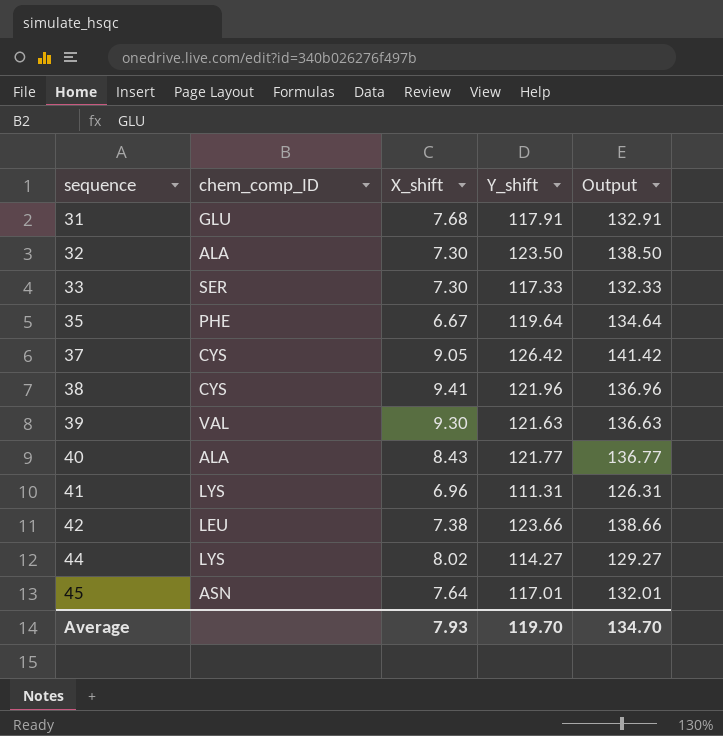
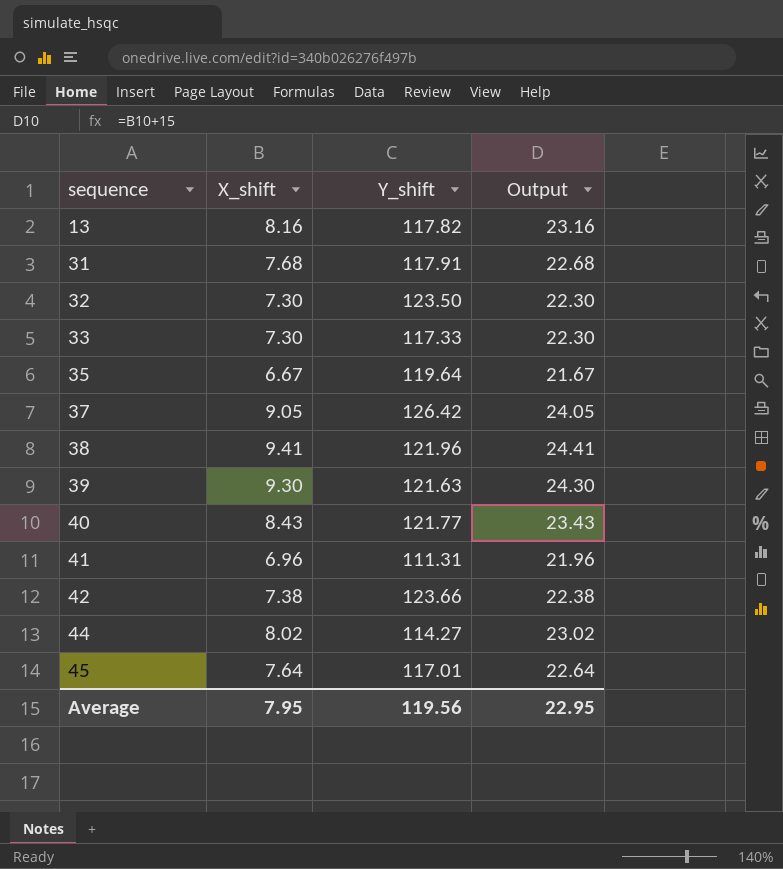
column chem_comp_ID | position: 2 -> none
column Output | formula: [Y_shift] + 15 -> [X_shift] + 15
row 13: none -> 8.16 | 117.82 | 23.16
Average | X_shift: 7.93 -> 7.95
Average | Y_shift: 119.70 -> 119.56
Average | Output: 134.70 -> 22.95

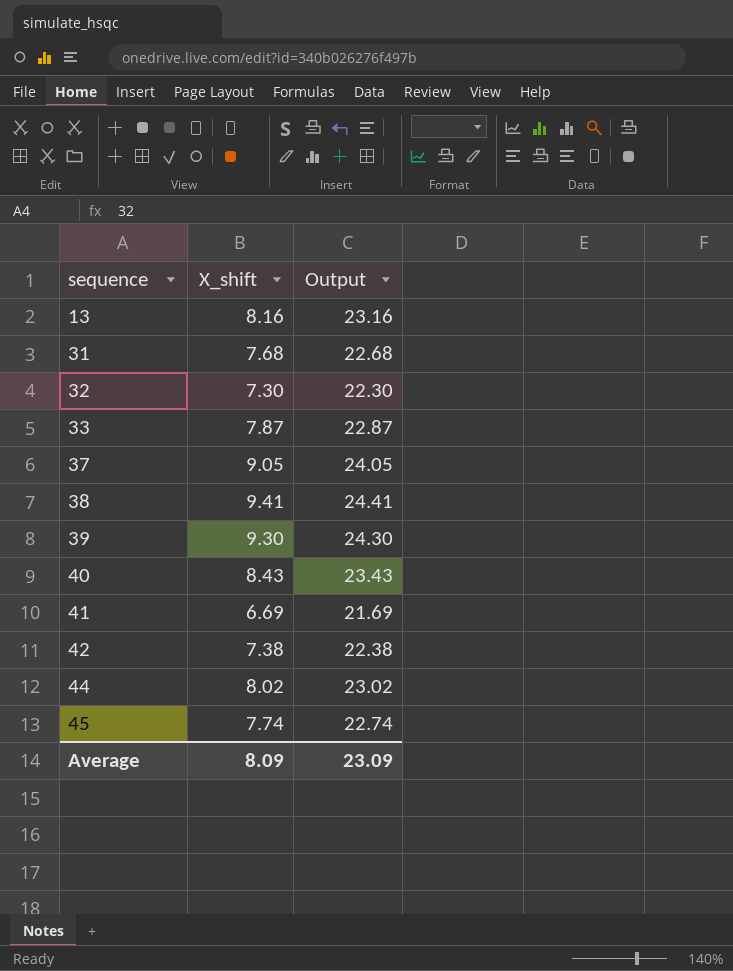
column Y_shift | position: 3 -> none
row 35: 6.67 | 119.64 | 21.67 -> none
33 | X_shift: 7.30 -> 7.87
33 | Output: 22.30 -> 22.87
41 | X_shift: 6.96 -> 6.69
41 | Output: 21.96 -> 21.69
45 | X_shift: 7.64 -> 7.74
45 | Output: 22.64 -> 22.74
Average | X_shift: 7.95 -> 8.09
Average | Output: 22.95 -> 23.09

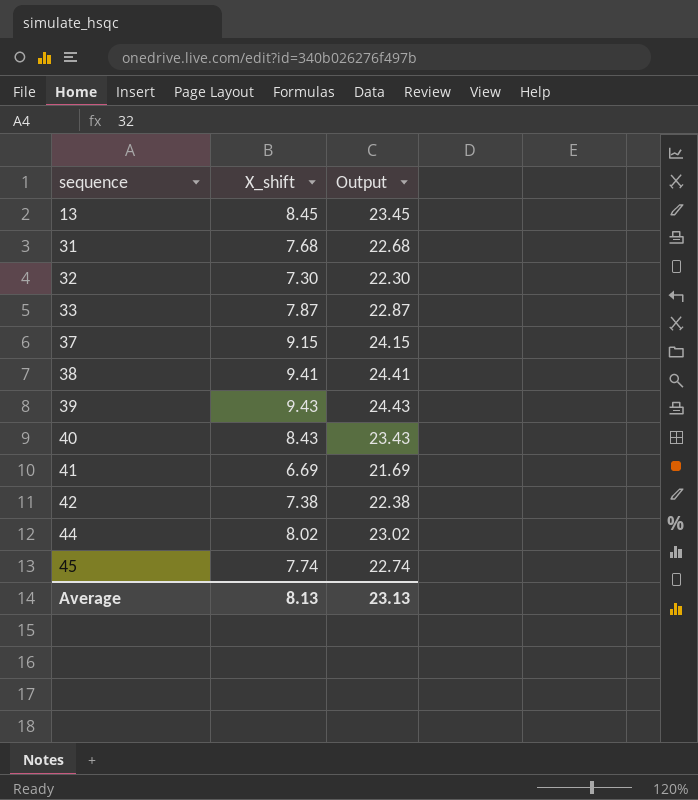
13 | X_shift: 8.16 -> 8.45
13 | Output: 23.16 -> 23.45
37 | X_shift: 9.05 -> 9.15
37 | Output: 24.05 -> 24.15
39 | X_shift: 9.30 -> 9.43
39 | Output: 24.30 -> 24.43
Average | X_shift: 8.09 -> 8.13
Average | Output: 23.09 -> 23.13

